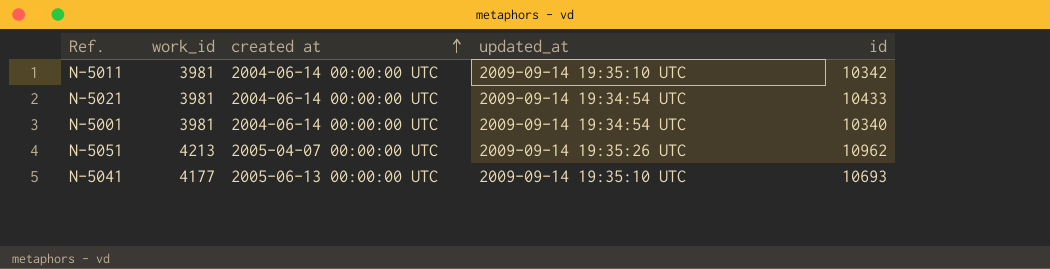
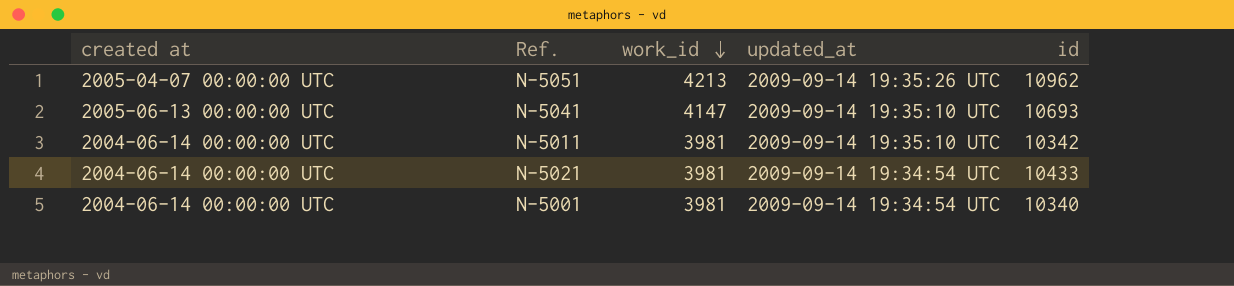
row order: created at ascending -> work_id descending
column created at | position: 3 -> 1
N-5041 | work_id: 4177 -> 4147

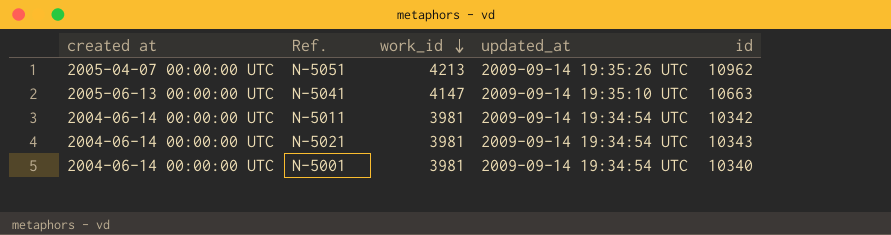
N-5041 | id: 10693 -> 10663
N-5011 | updated_at: 2009-09-14 19:35:10 UTC -> 2009-09-14 19:34:54 UTC
N-5021 | id: 10433 -> 10343

